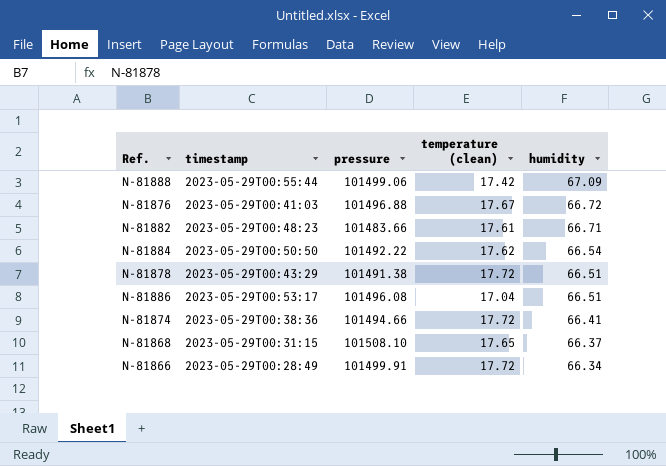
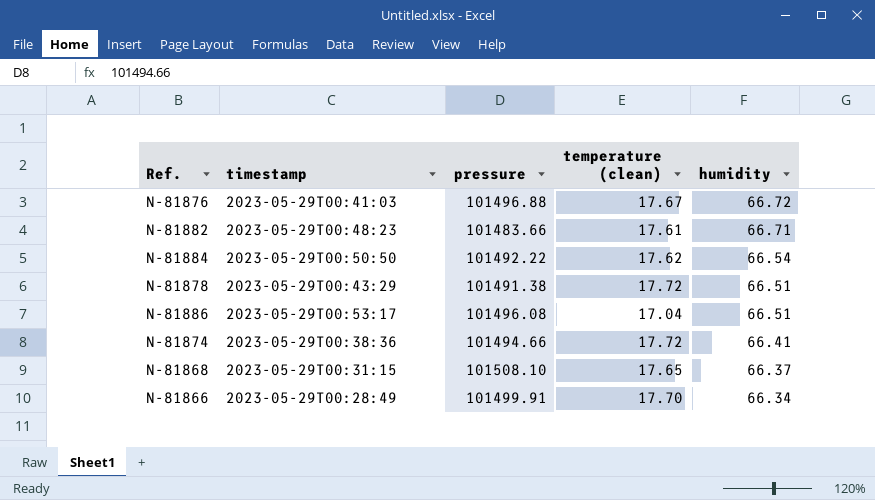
row N-81888: 2023-05-29T00:55:44 | 101499.06 | 17.42 | 67.09 -> none
N-81866 | temperature (clean): 17.72 -> 17.70

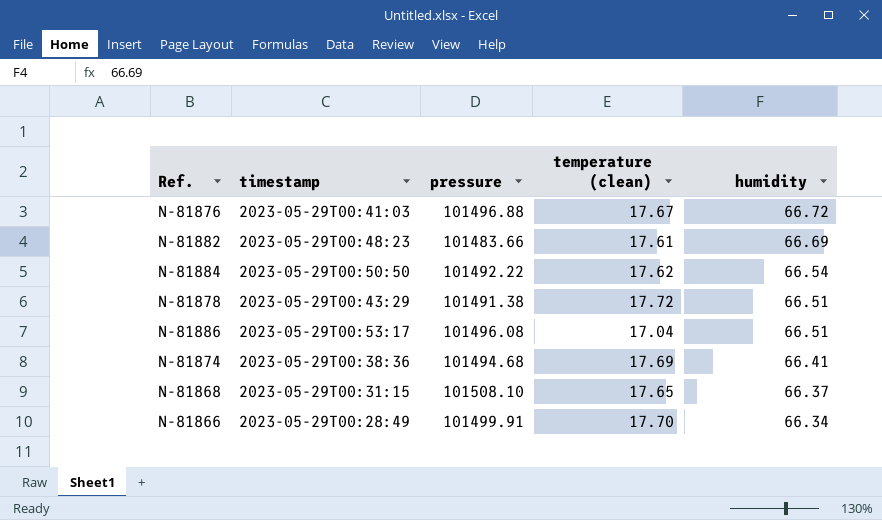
N-81882 | humidity: 66.71 -> 66.69
N-81874 | pressure: 101494.66 -> 101494.68
N-81874 | temperature (clean): 17.72 -> 17.69

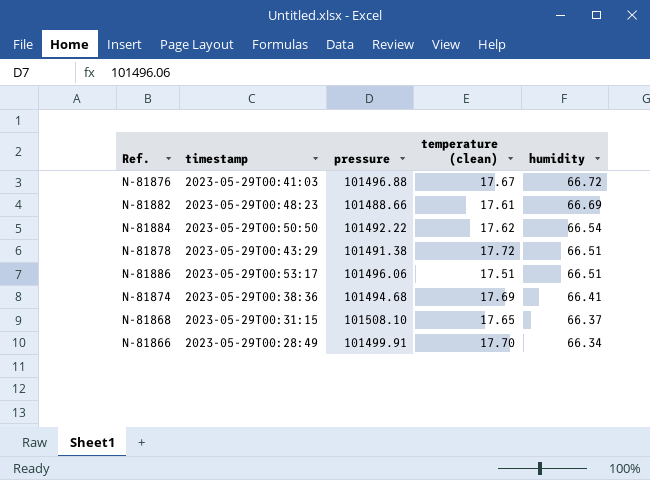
N-81882 | pressure: 101483.66 -> 101488.66
N-81886 | pressure: 101496.08 -> 101496.06
N-81886 | temperature (clean): 17.04 -> 17.51

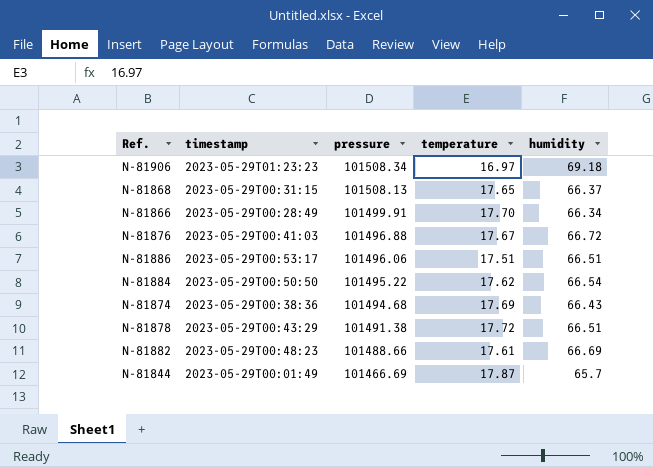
row order: humidity descending -> pressure descending
column name: temperature (clean) -> temperature
row N-81906: none -> 2023-05-29T01:23:23 | 101508.34 | 16.97 | 69.18
N-81868 | pressure: 101508.10 -> 101508.13
N-81884 | pressure: 101492.22 -> 101495.22
N-81874 | humidity: 66.41 -> 66.43
row N-81844: none -> 2023-05-29T00:01:49 | 101466.69 | 17.87 | 65.7

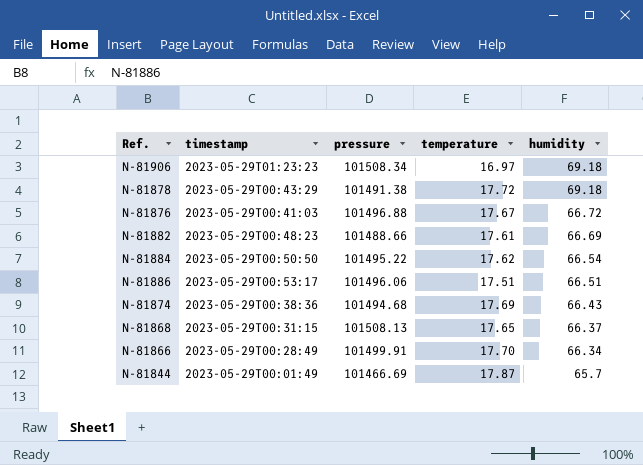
row order: pressure descending -> humidity descending
N-81878 | humidity: 66.51 -> 69.18

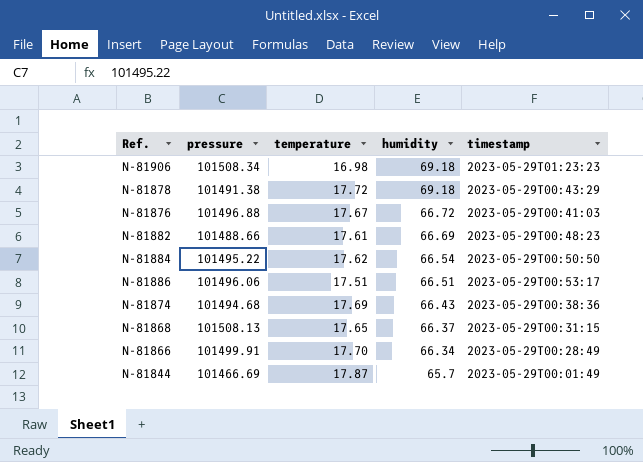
column timestamp | position: 2 -> 5
N-81906 | temperature: 16.97 -> 16.98

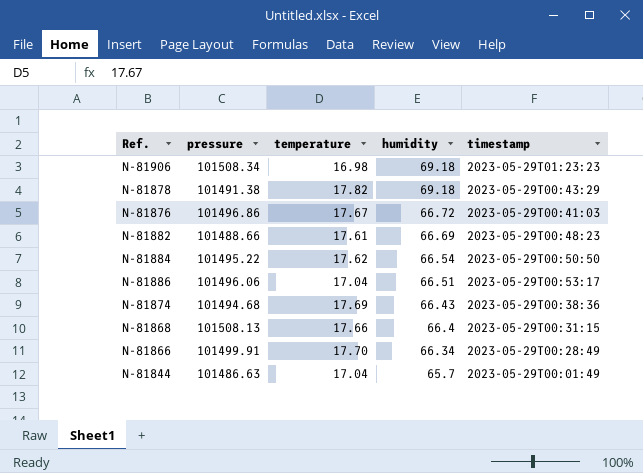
N-81878 | temperature: 17.72 -> 17.82
N-81876 | pressure: 101496.88 -> 101496.86
N-81886 | temperature: 17.51 -> 17.04
N-81868 | temperature: 17.65 -> 17.66
N-81868 | humidity: 66.37 -> 66.4
N-81844 | pressure: 101466.69 -> 101486.63
N-81844 | temperature: 17.87 -> 17.04

